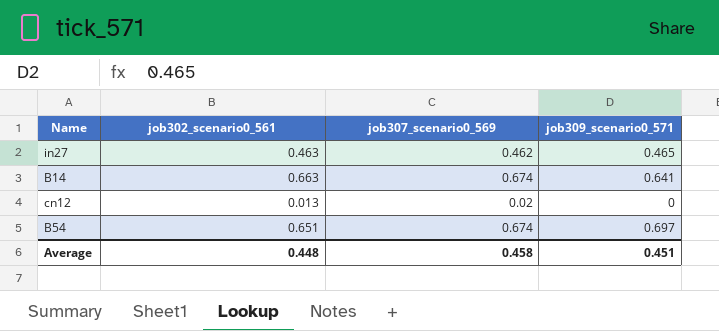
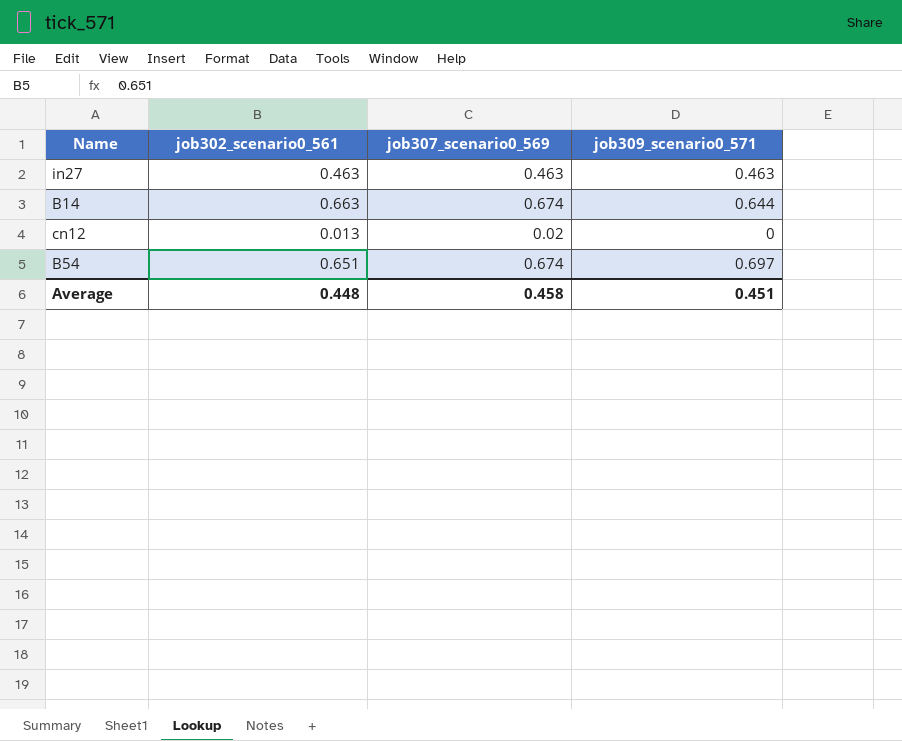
in27 | job307_scenario0_569: 0.462 -> 0.463
in27 | job309_scenario0_571: 0.465 -> 0.463
B14 | job309_scenario0_571: 0.641 -> 0.644

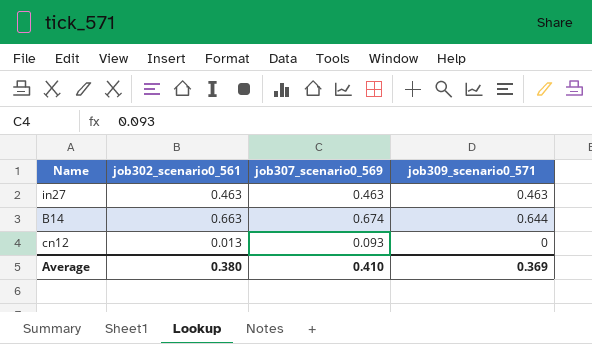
row B54: 0.651 | 0.674 | 0.697 -> none
cn12 | job307_scenario0_569: 0.02 -> 0.093
Average | job302_scenario0_561: 0.448 -> 0.380
Average | job307_scenario0_569: 0.458 -> 0.410
Average | job309_scenario0_571: 0.451 -> 0.369

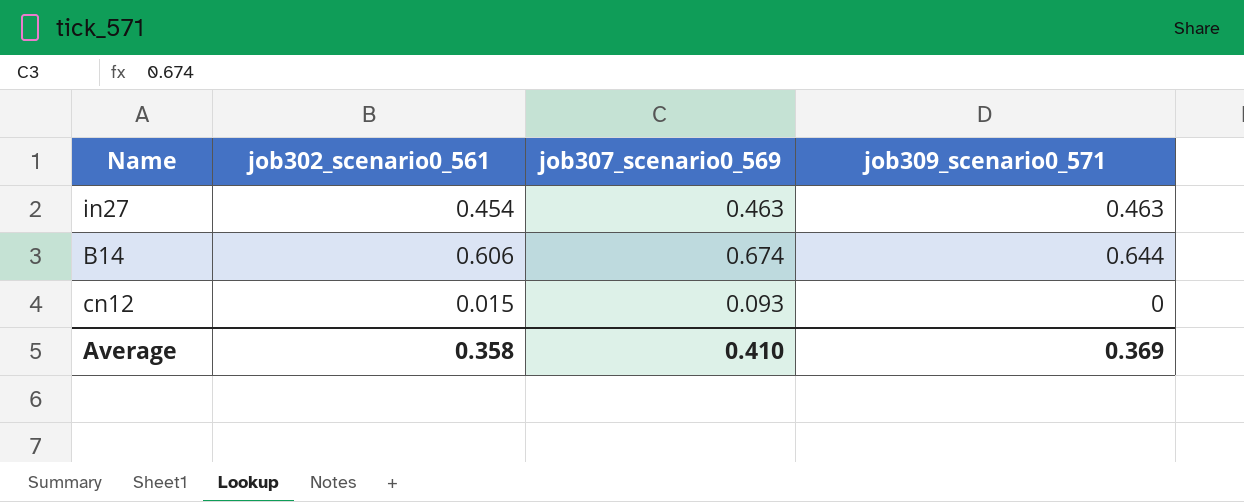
in27 | job302_scenario0_561: 0.463 -> 0.454
B14 | job302_scenario0_561: 0.663 -> 0.606
cn12 | job302_scenario0_561: 0.013 -> 0.015
Average | job302_scenario0_561: 0.380 -> 0.358

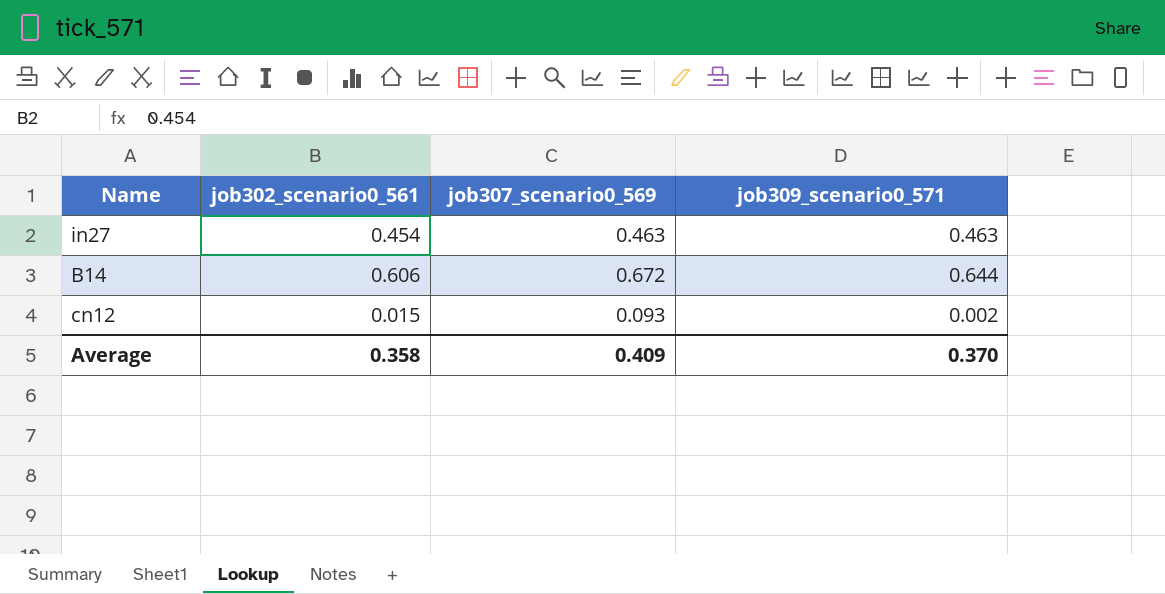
B14 | job307_scenario0_569: 0.674 -> 0.672
cn12 | job309_scenario0_571: 0 -> 0.002
Average | job307_scenario0_569: 0.410 -> 0.409
Average | job309_scenario0_571: 0.369 -> 0.370

